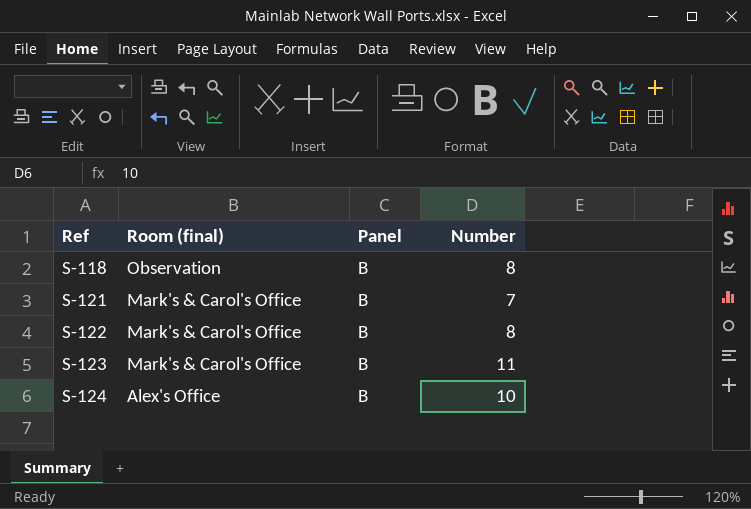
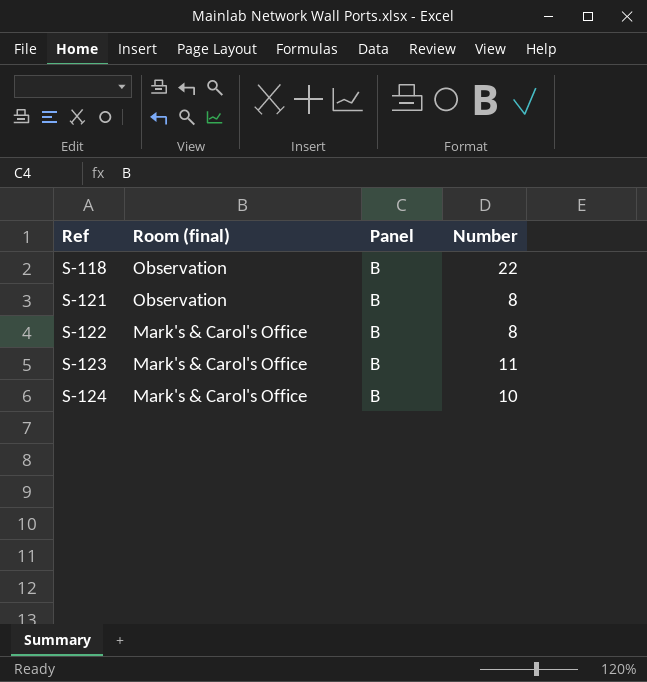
S-118 | Number: 8 -> 22
S-121 | Room (final): Mark's & Carol's Office -> Observation
S-121 | Number: 7 -> 8
S-124 | Room (final): Alex's Office -> Mark's & Carol's Office

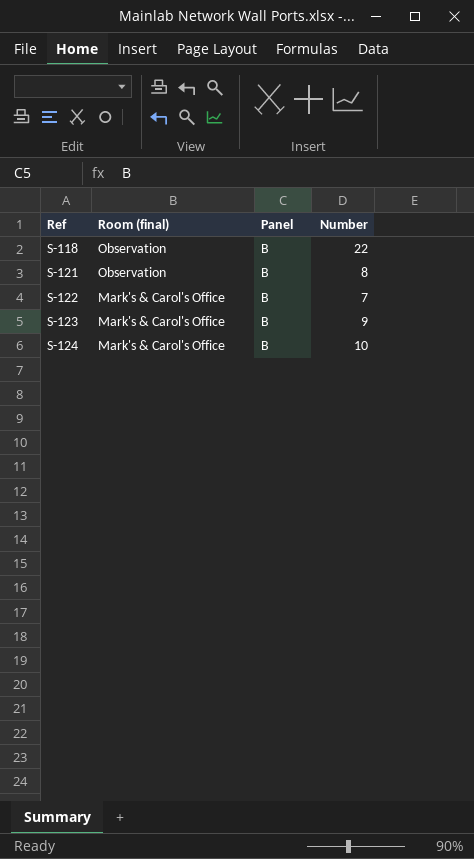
S-122 | Number: 8 -> 7
S-123 | Number: 11 -> 9

